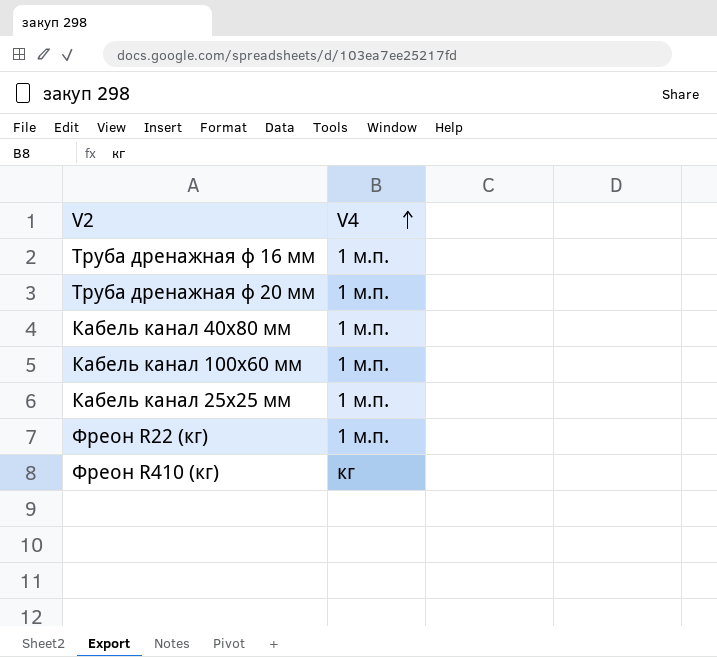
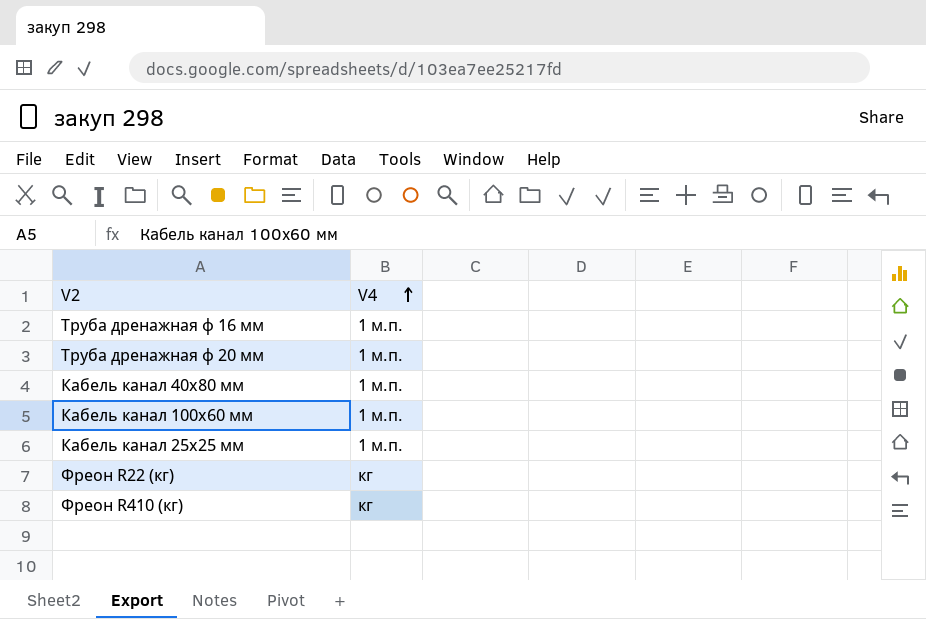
Фреон R22 (кг) | V4: 1 м.п. -> кг

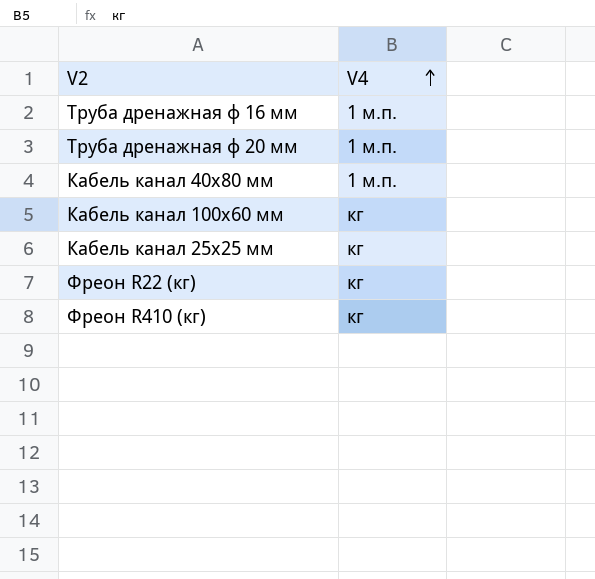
Кабель канал 100х60 мм | V4: 1 м.п. -> кг
Кабель канал 25х25 мм | V4: 1 м.п. -> кг

